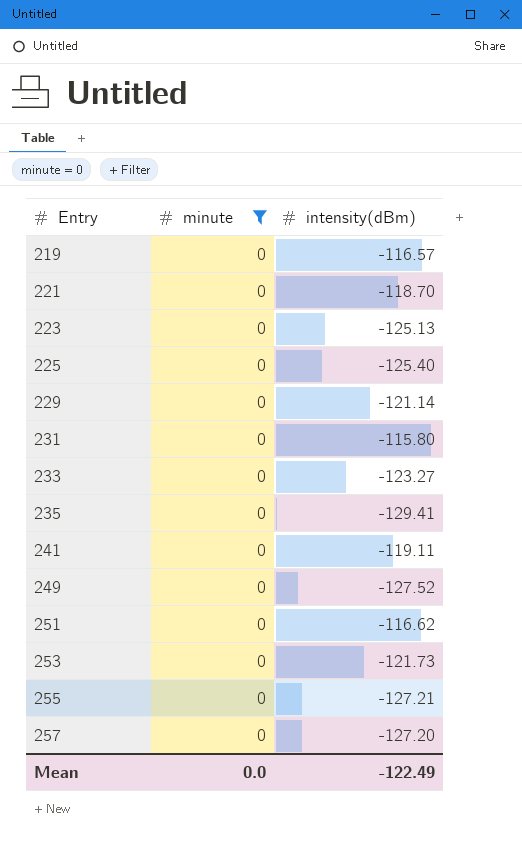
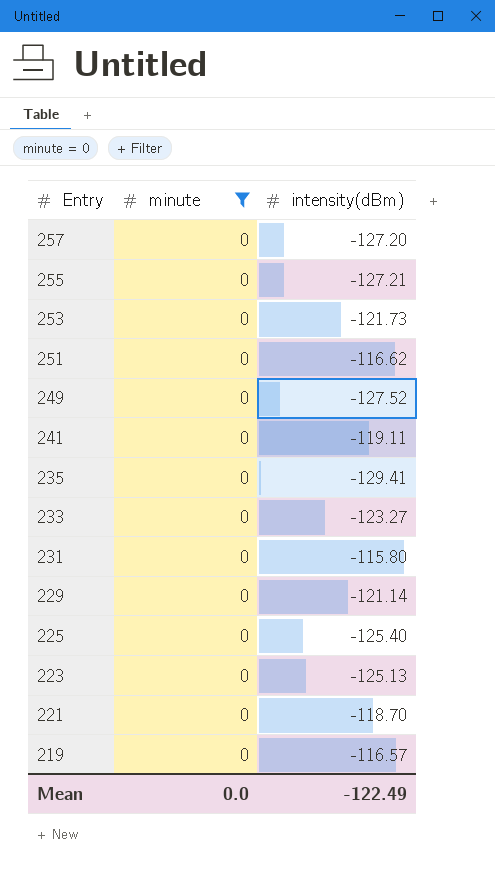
row order: Entry ascending -> Entry descending

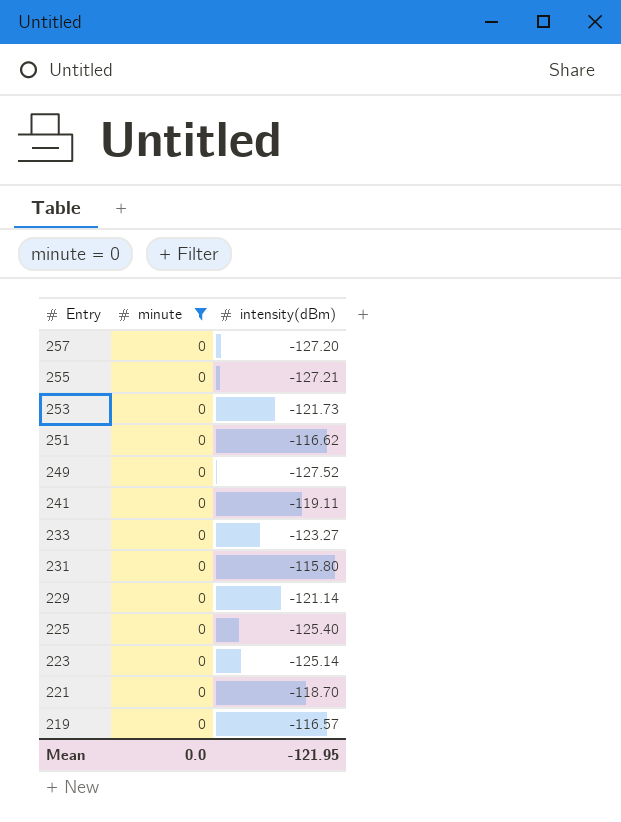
row 235: 0 | -129.41 -> none
223 | intensity(dBm): -125.13 -> -125.14
Mean | intensity(dBm): -122.49 -> -121.95

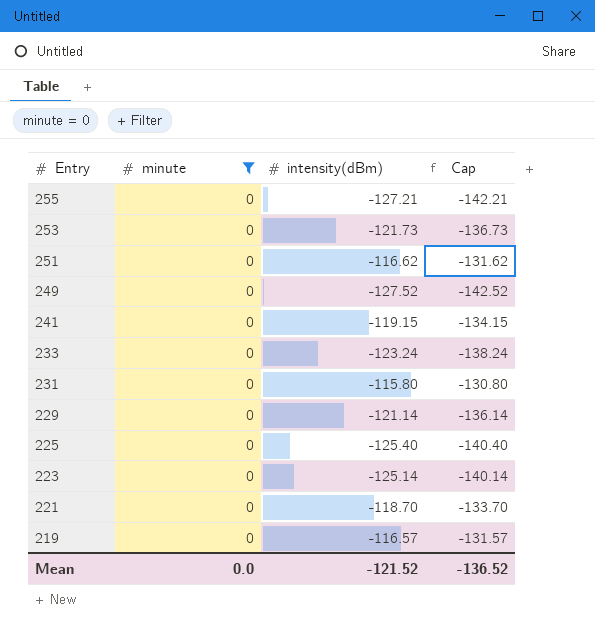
column Cap | formula: none -> [intensity(dBm)] - 15
row 257: 0 | -127.20 -> none
241 | intensity(dBm): -119.11 -> -119.15
233 | intensity(dBm): -123.27 -> -123.24
Mean | intensity(dBm): -121.95 -> -121.52

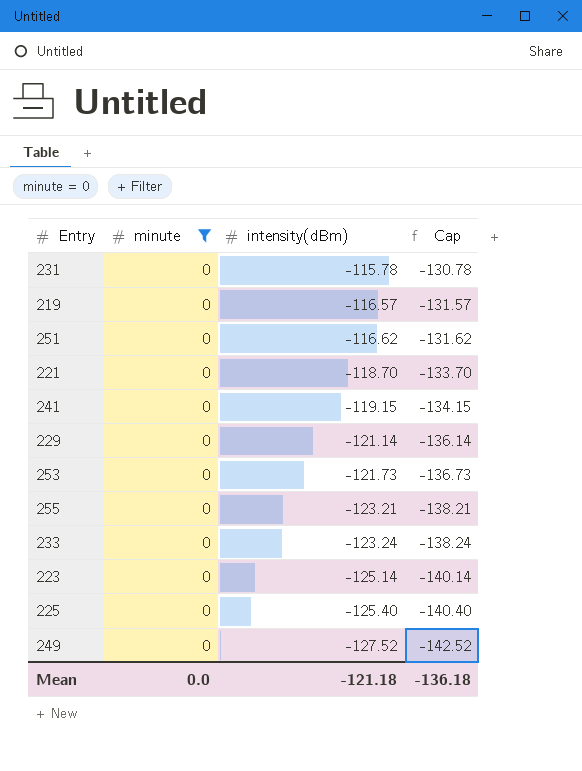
row order: Entry descending -> intensity(dBm) descending
231 | intensity(dBm): -115.80 -> -115.78
231 | Cap: -130.80 -> -130.78
255 | intensity(dBm): -127.21 -> -123.21
255 | Cap: -142.21 -> -138.21
Mean | intensity(dBm): -121.52 -> -121.18
Mean | Cap: -136.52 -> -136.18

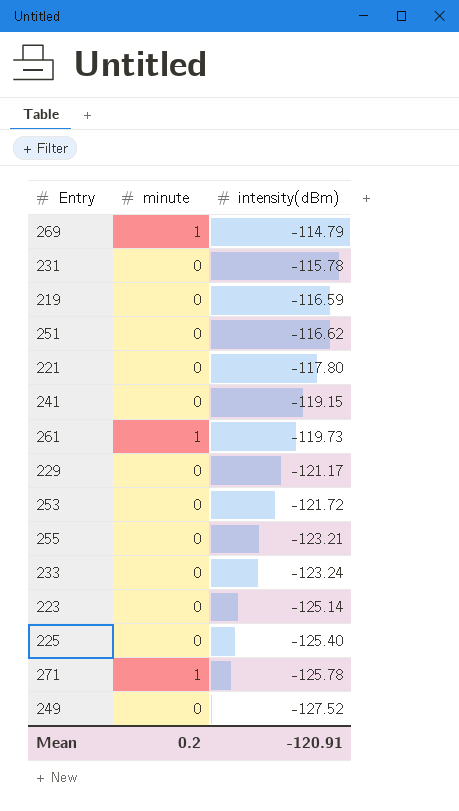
filter: minute = 0 -> none
column Cap | formula: [intensity(dBm)] - 15 -> none
219 | intensity(dBm): -116.57 -> -116.59
221 | intensity(dBm): -118.70 -> -117.80
229 | intensity(dBm): -121.14 -> -121.17
253 | intensity(dBm): -121.73 -> -121.72
Mean | minute: 0.0 -> 0.2
Mean | intensity(dBm): -121.18 -> -120.91

